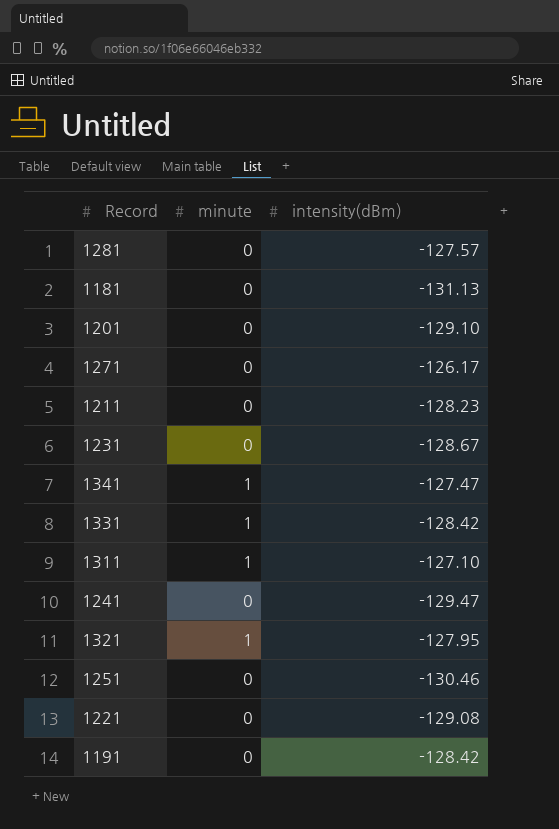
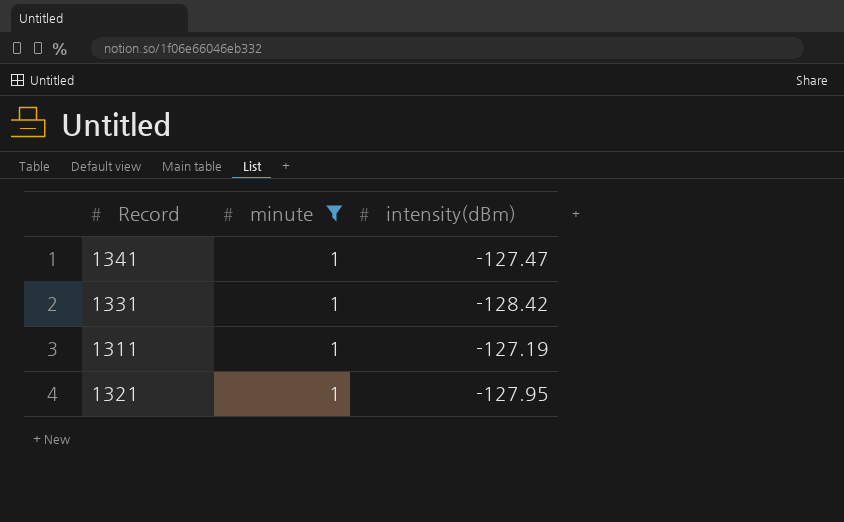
filter: none -> minute = 1
1311 | intensity(dBm): -127.10 -> -127.19

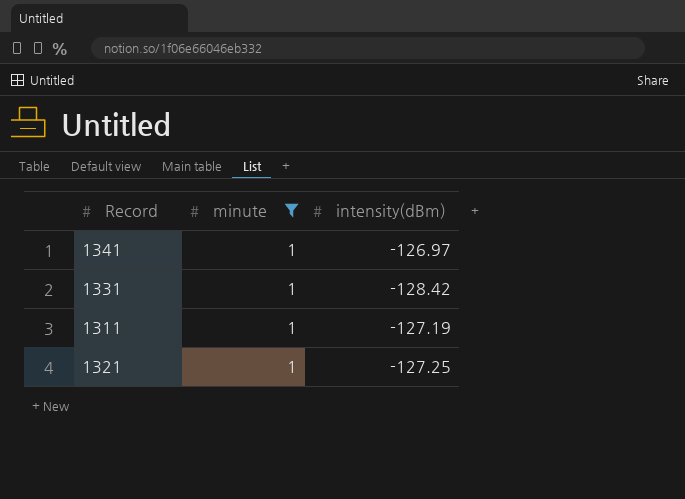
1341 | intensity(dBm): -127.47 -> -126.97
1321 | intensity(dBm): -127.95 -> -127.25

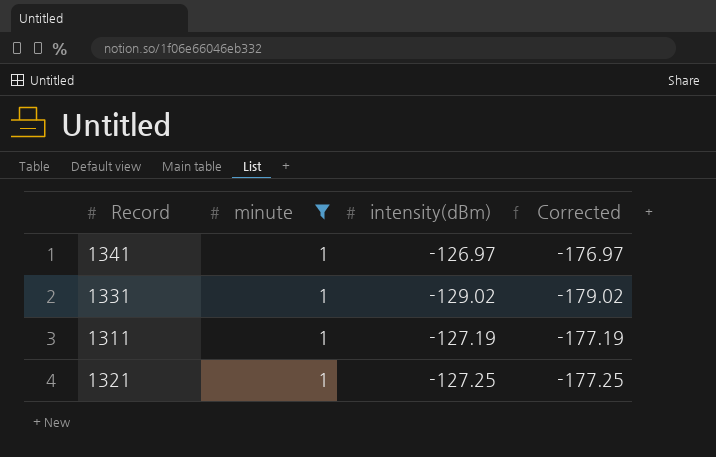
column Corrected | formula: none -> [intensity(dBm)] - 50
1331 | intensity(dBm): -128.42 -> -129.02

